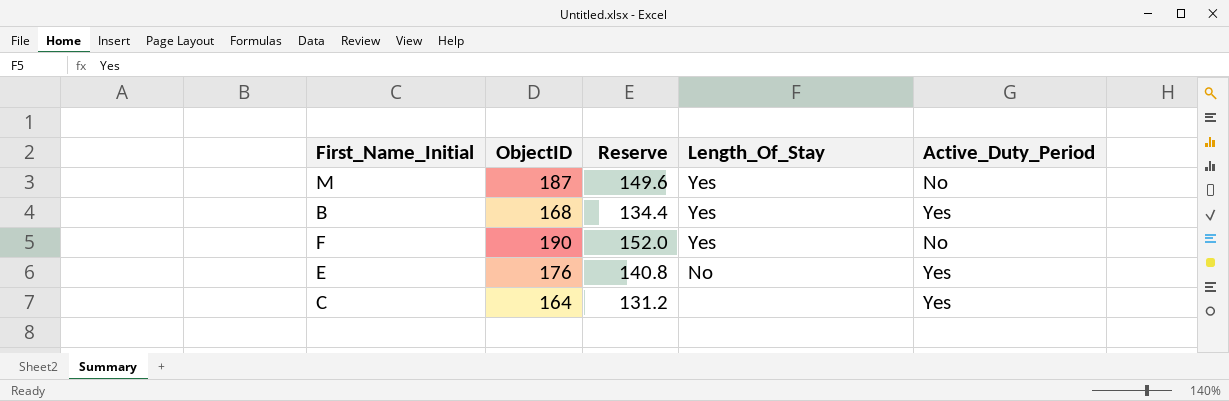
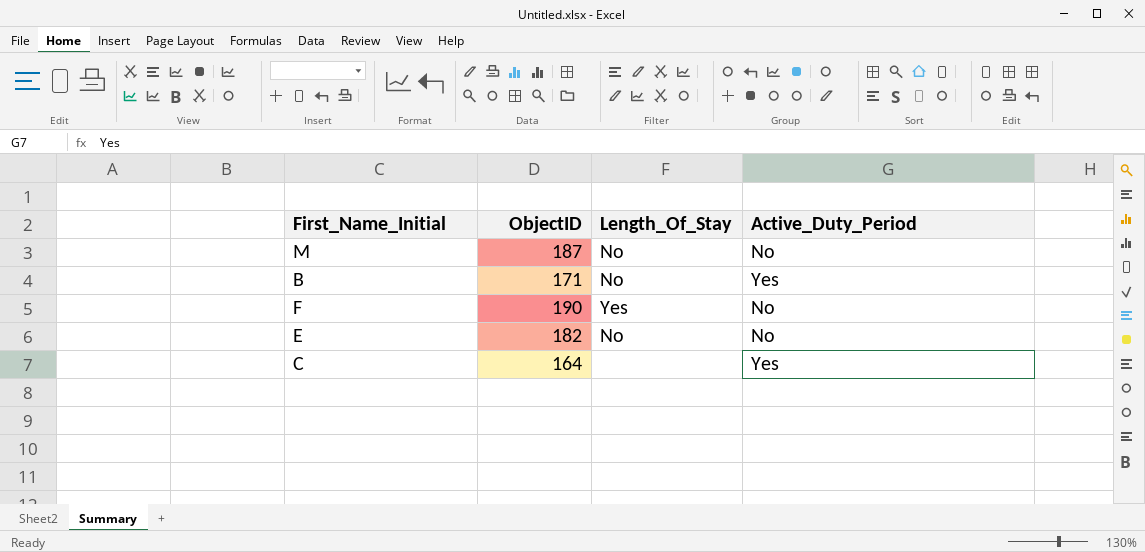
column Reserve | formula: [ObjectID] * 0.8 -> none
M | Length_Of_Stay: Yes -> No
B | ObjectID: 168 -> 171
B | Length_Of_Stay: Yes -> No
E | ObjectID: 176 -> 182
E | Active_Duty_Period: Yes -> No

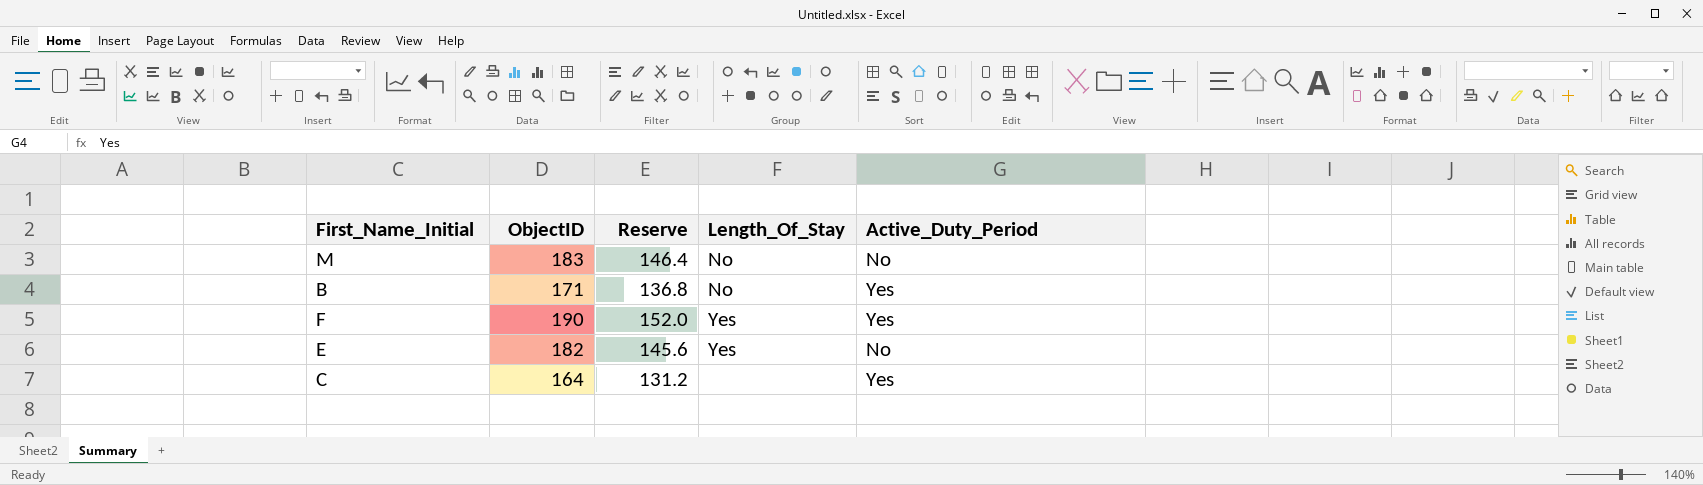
column Reserve | formula: none -> [ObjectID] * 0.8
M | ObjectID: 187 -> 183
F | Active_Duty_Period: No -> Yes
E | Length_Of_Stay: No -> Yes

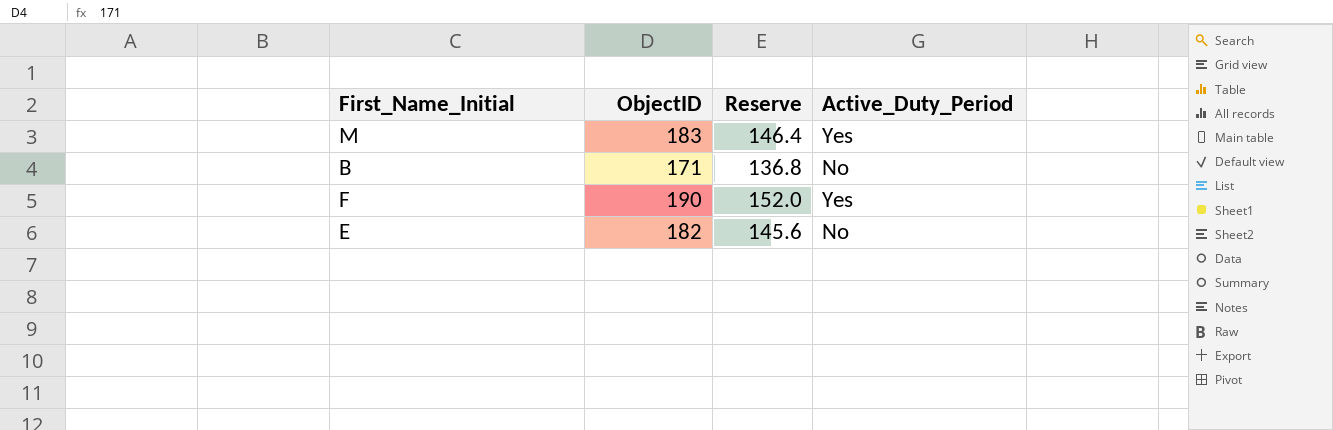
column Length_Of_Stay | position: 4 -> none
row C: 164 | 131.2 | none | Yes -> none
M | Active_Duty_Period: No -> Yes
B | Active_Duty_Period: Yes -> No

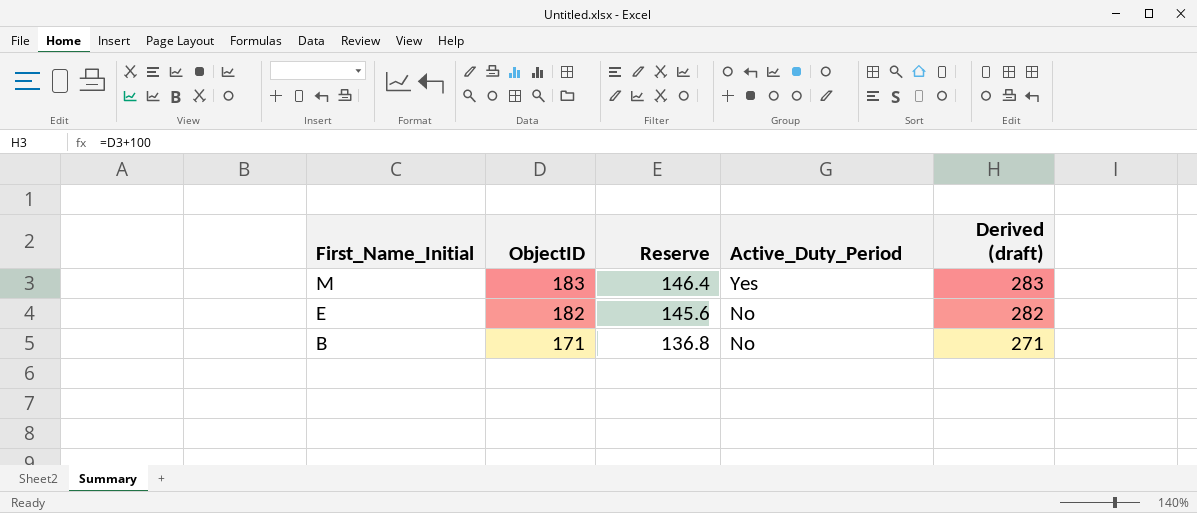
row order: none -> First_Name_Initial descending
column Derived (draft) | formula: none -> [ObjectID] + 100
row F: 190 | 152.0 | Yes -> none

